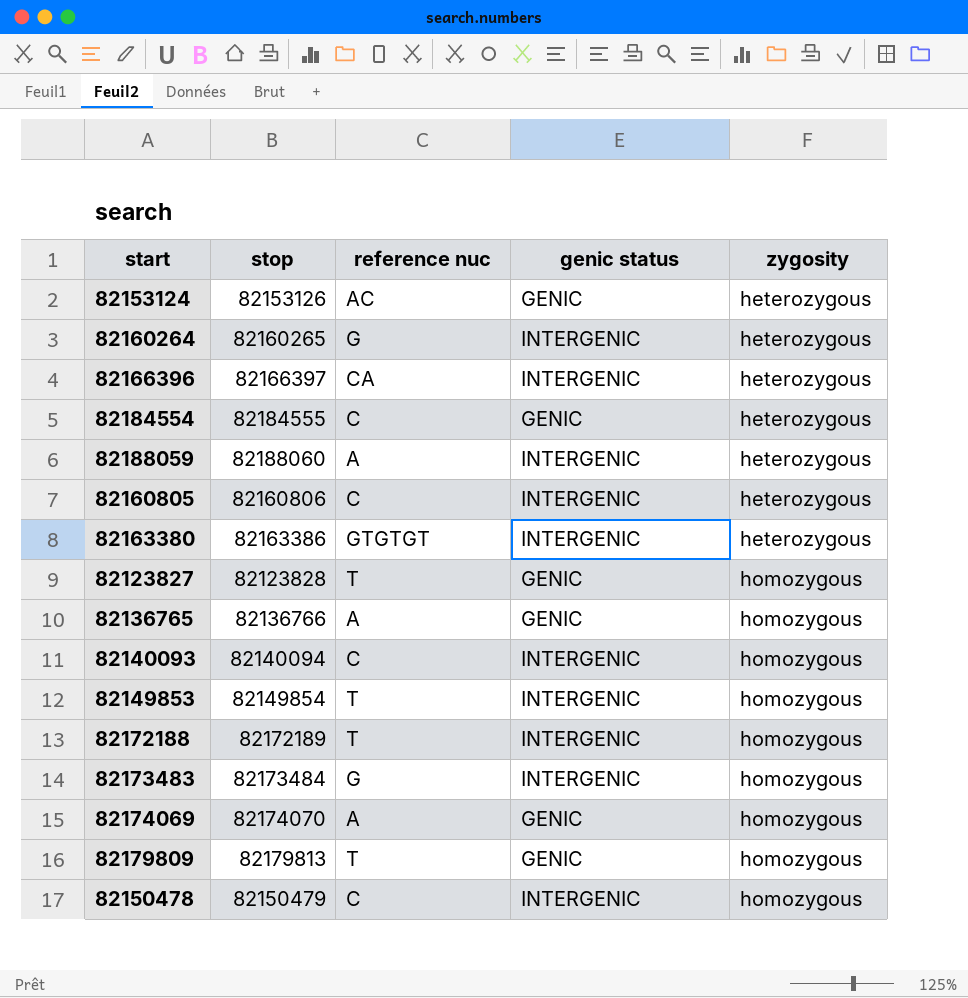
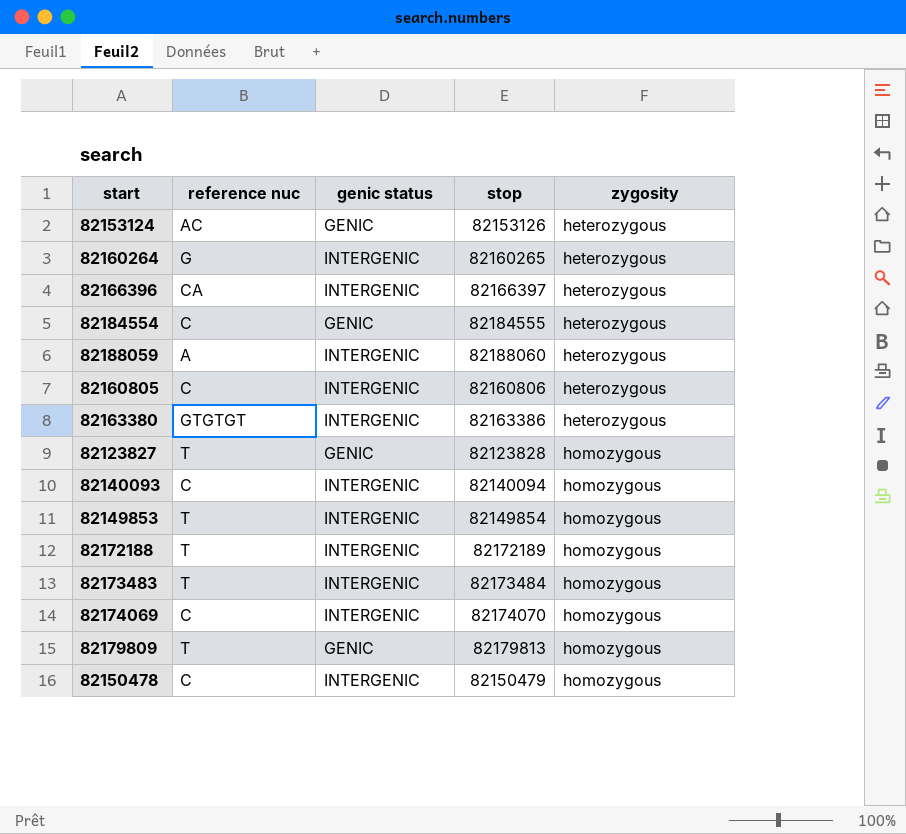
column stop | position: 2 -> 4
row 82136765: 82136766 | A | GENIC | homozygous -> none
82173483 | reference nuc: G -> T
82174069 | reference nuc: A -> C
82174069 | genic status: GENIC -> INTERGENIC

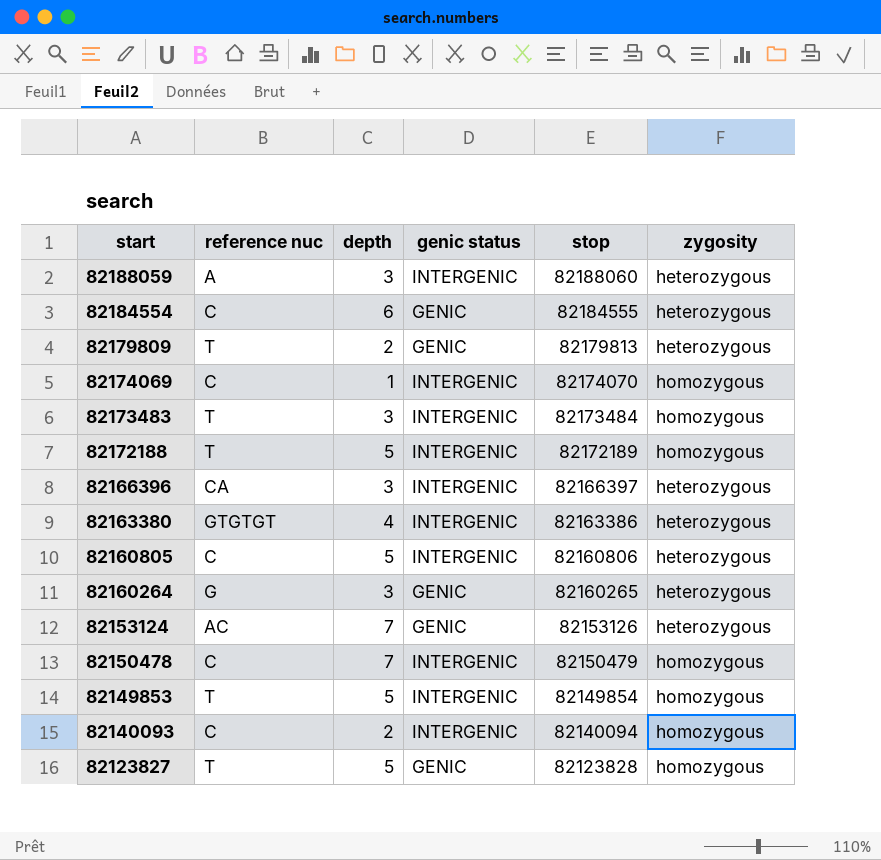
row order: zygosity ascending -> start descending
column depth | position: none -> 3
82179809 | zygosity: homozygous -> heterozygous
82160264 | genic status: INTERGENIC -> GENIC

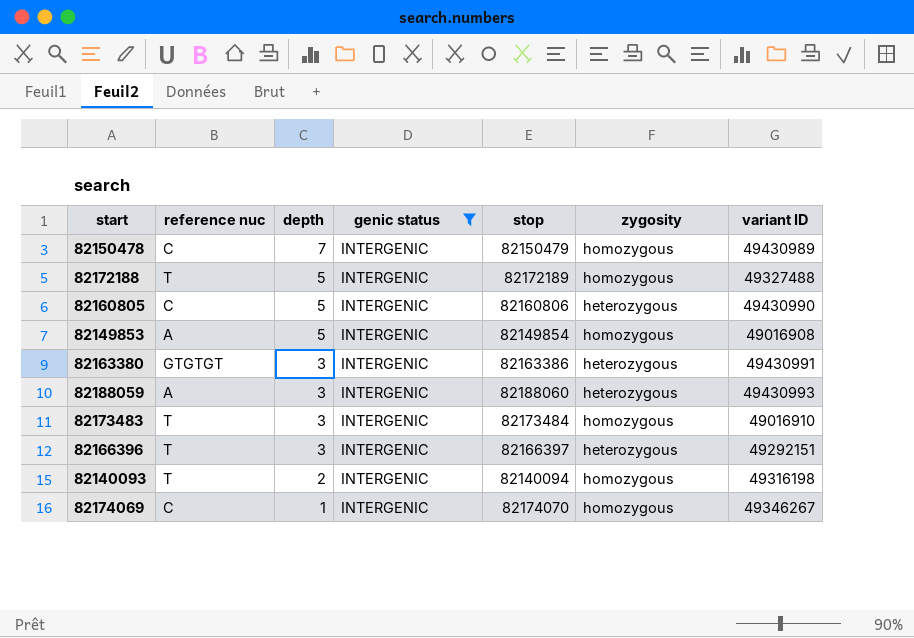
filter: none -> genic status = INTERGENIC
row order: start descending -> depth descending
column variant ID | position: none -> 7
82149853 | reference nuc: T -> A
82163380 | depth: 4 -> 3
82166396 | reference nuc: CA -> T
82140093 | reference nuc: C -> T

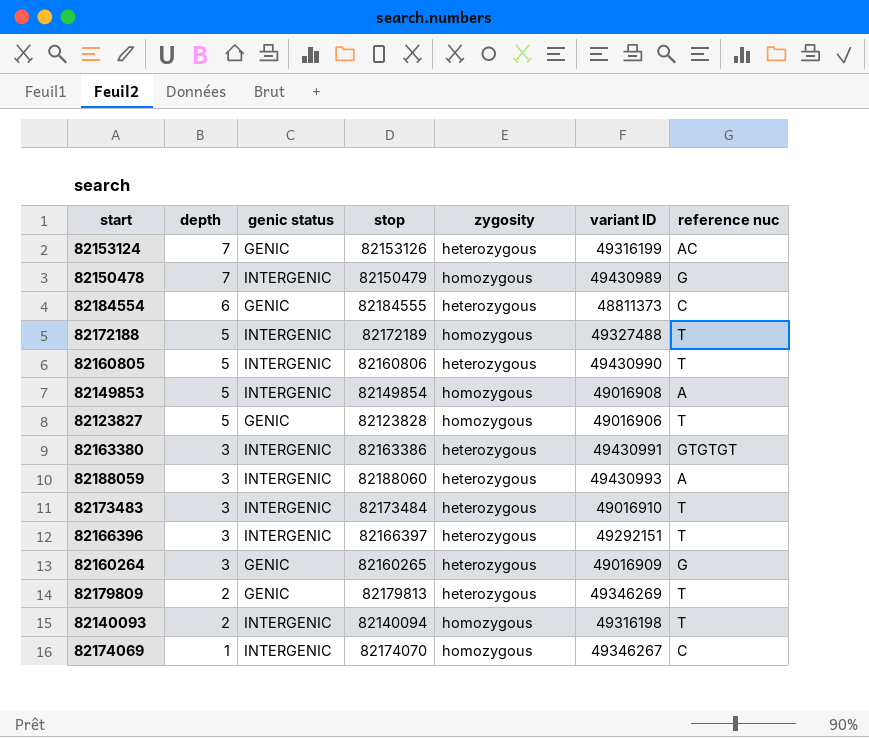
filter: genic status = INTERGENIC -> none
column reference nuc | position: 2 -> 7
82150478 | reference nuc: C -> G
82160805 | reference nuc: C -> T
82173483 | zygosity: homozygous -> heterozygous

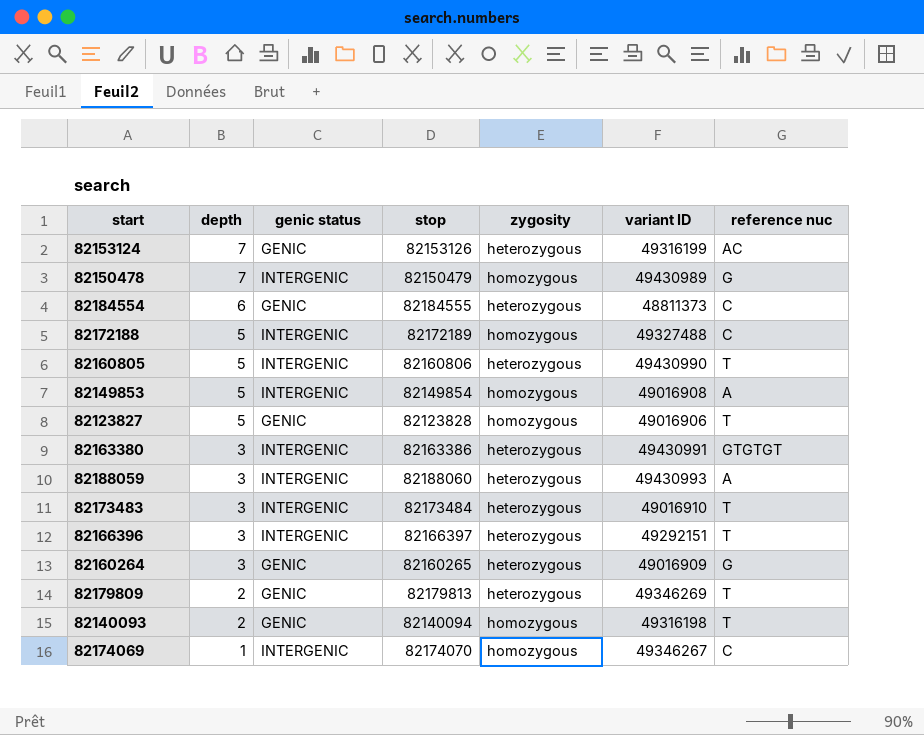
82172188 | reference nuc: T -> C
82140093 | genic status: INTERGENIC -> GENIC

